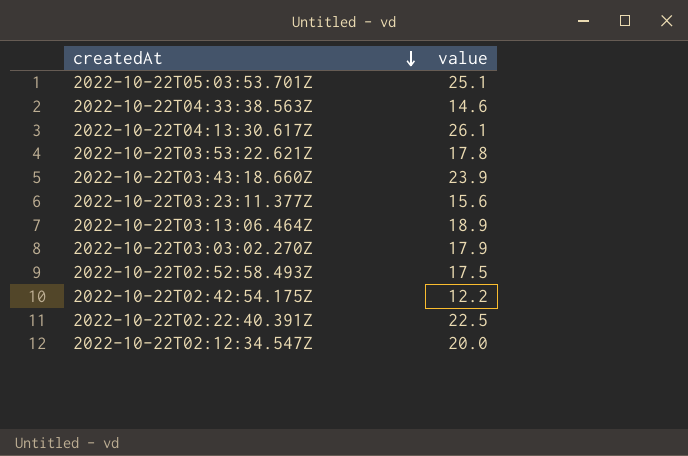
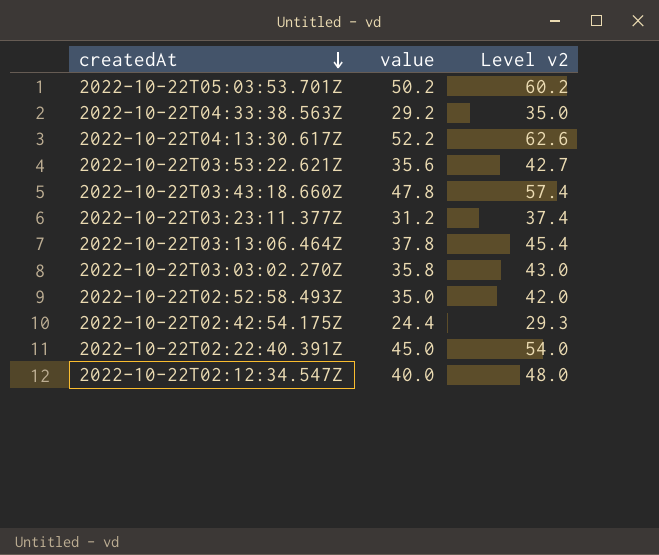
column Level v2 | formula: none -> [value] * 1.2
2022-10-22T05:03:53.701Z | value: 25.1 -> 50.2
2022-10-22T04:33:38.563Z | value: 14.6 -> 29.2
2022-10-22T04:13:30.617Z | value: 26.1 -> 52.2
2022-10-22T03:53:22.621Z | value: 17.8 -> 35.6
2022-10-22T03:43:18.660Z | value: 23.9 -> 47.8
2022-10-22T03:23:11.377Z | value: 15.6 -> 31.2
2022-10-22T03:13:06.464Z | value: 18.9 -> 37.8
2022-10-22T03:03:02.270Z | value: 17.9 -> 35.8
2022-10-22T02:52:58.493Z | value: 17.5 -> 35.0
2022-10-22T02:42:54.175Z | value: 12.2 -> 24.4
2022-10-22T02:22:40.391Z | value: 22.5 -> 45.0
2022-10-22T02:12:34.547Z | value: 20.0 -> 40.0

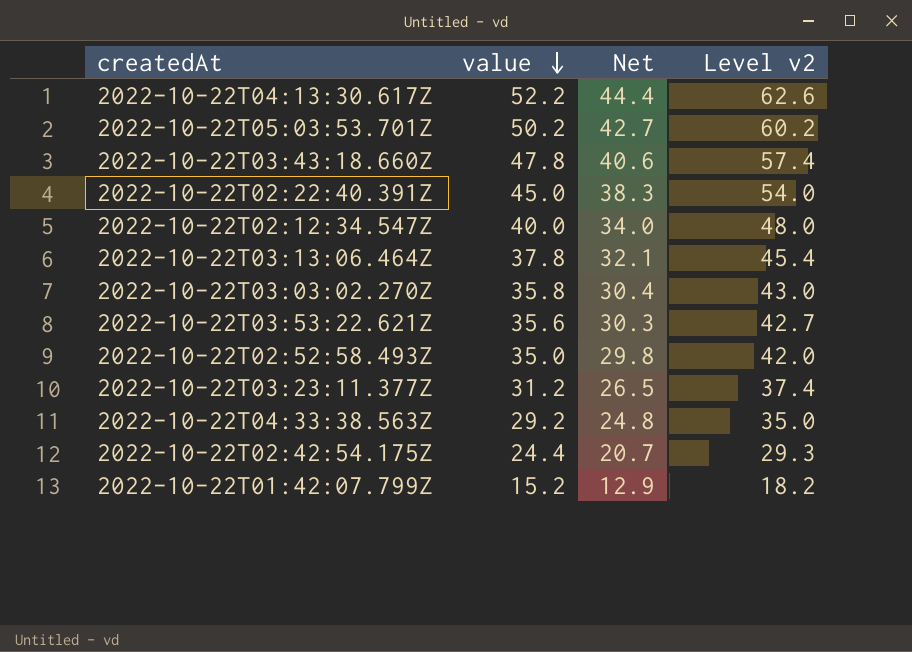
row order: createdAt descending -> value descending
column Net | formula: none -> [value] * 0.85
row 2022-10-22T01:42:07.799Z: none -> 15.2 | 12.9 | 18.2

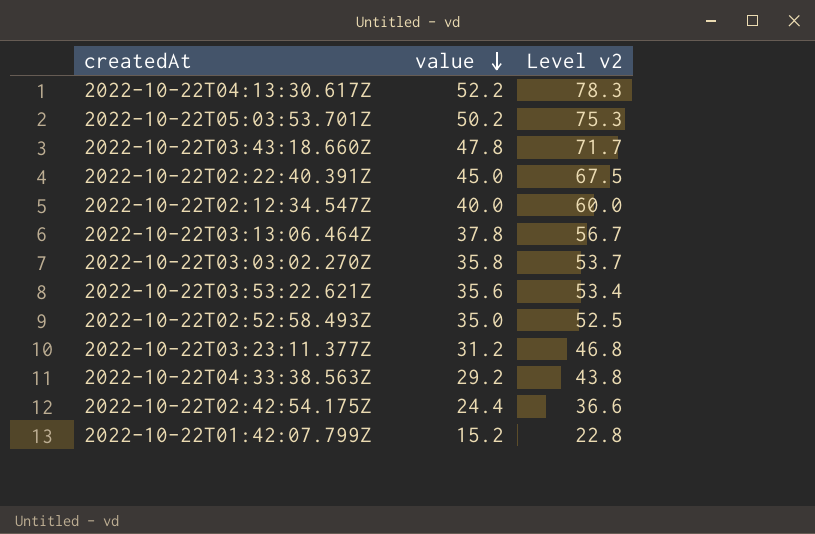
column Net | formula: [value] * 0.85 -> none
column Level v2 | formula: [value] * 1.2 -> [value] * 1.5

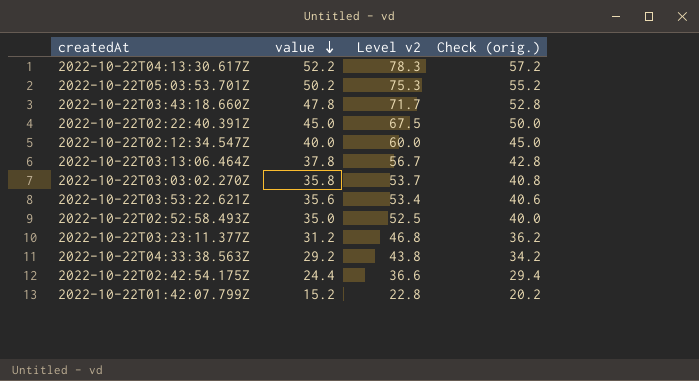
column Check (orig.) | formula: none -> [value] + 5

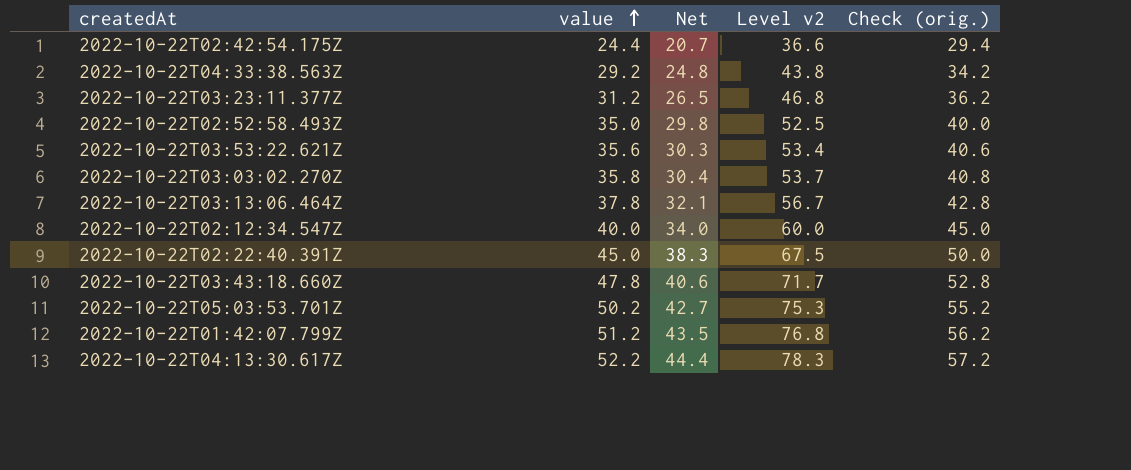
row order: value descending -> value ascending
column Net | formula: none -> [value] * 0.85
2022-10-22T01:42:07.799Z | value: 15.2 -> 51.2
2022-10-22T01:42:07.799Z | Level v2: 22.8 -> 76.8
2022-10-22T01:42:07.799Z | Check (orig.): 20.2 -> 56.2

